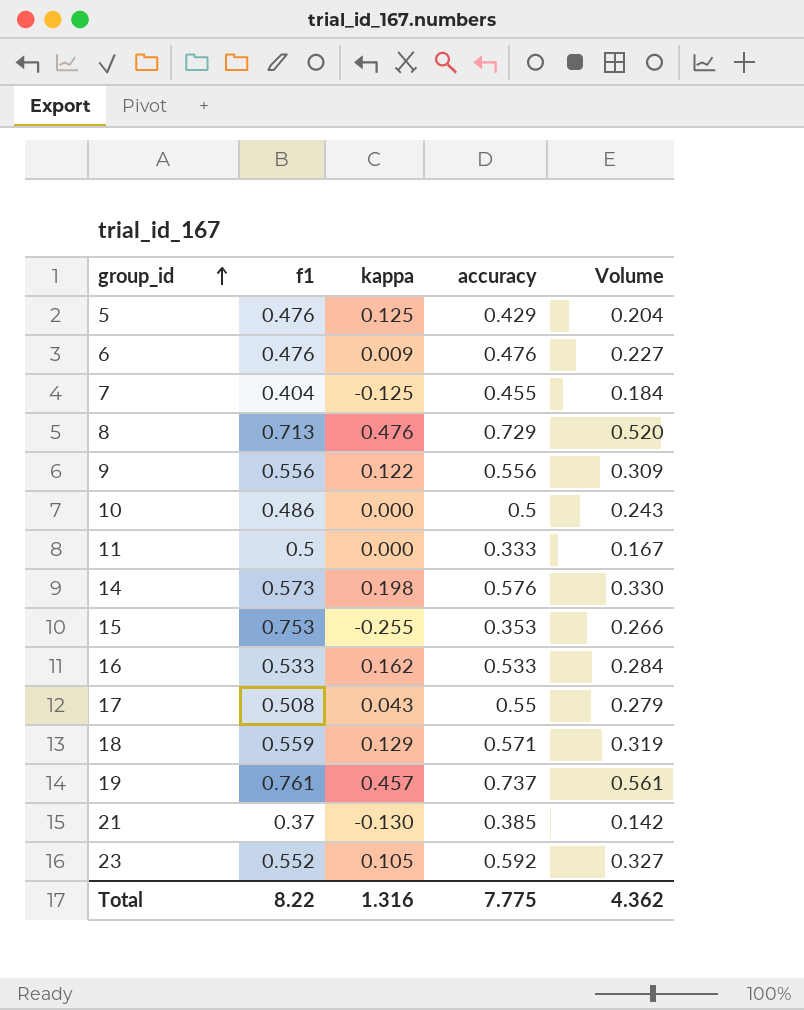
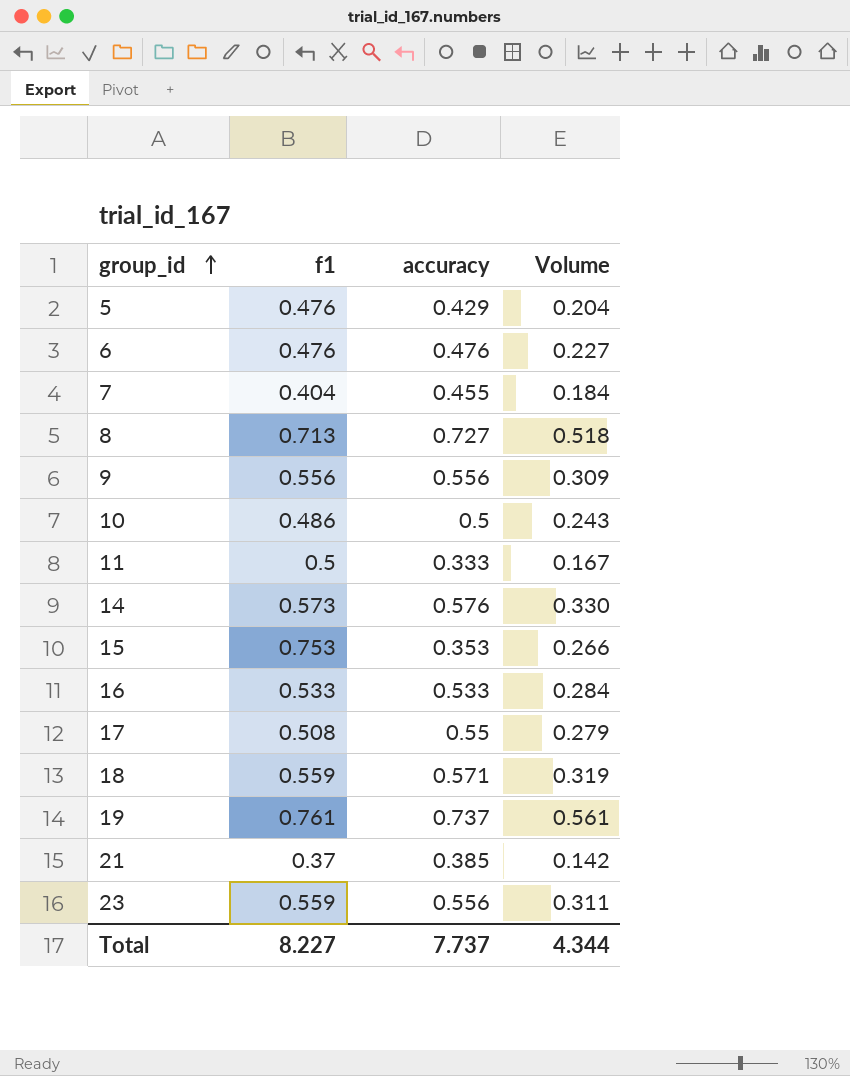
column kappa | position: 3 -> none
8 | accuracy: 0.729 -> 0.727
8 | Volume: 0.520 -> 0.518
23 | f1: 0.552 -> 0.559
23 | accuracy: 0.592 -> 0.556
23 | Volume: 0.327 -> 0.311
Total | f1: 8.22 -> 8.227
Total | accuracy: 7.775 -> 7.737
Total | Volume: 4.362 -> 4.344

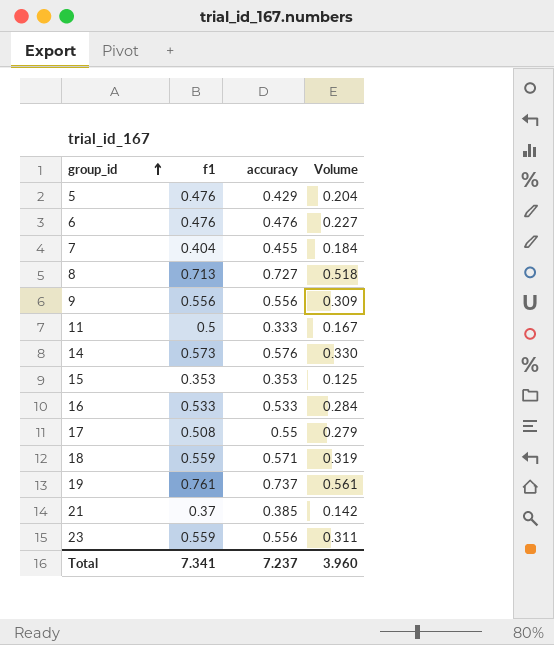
row 10: 0.486 | 0.5 | 0.243 -> none
15 | f1: 0.753 -> 0.353
15 | Volume: 0.266 -> 0.125
Total | f1: 8.227 -> 7.341
Total | accuracy: 7.737 -> 7.237
Total | Volume: 4.344 -> 3.960

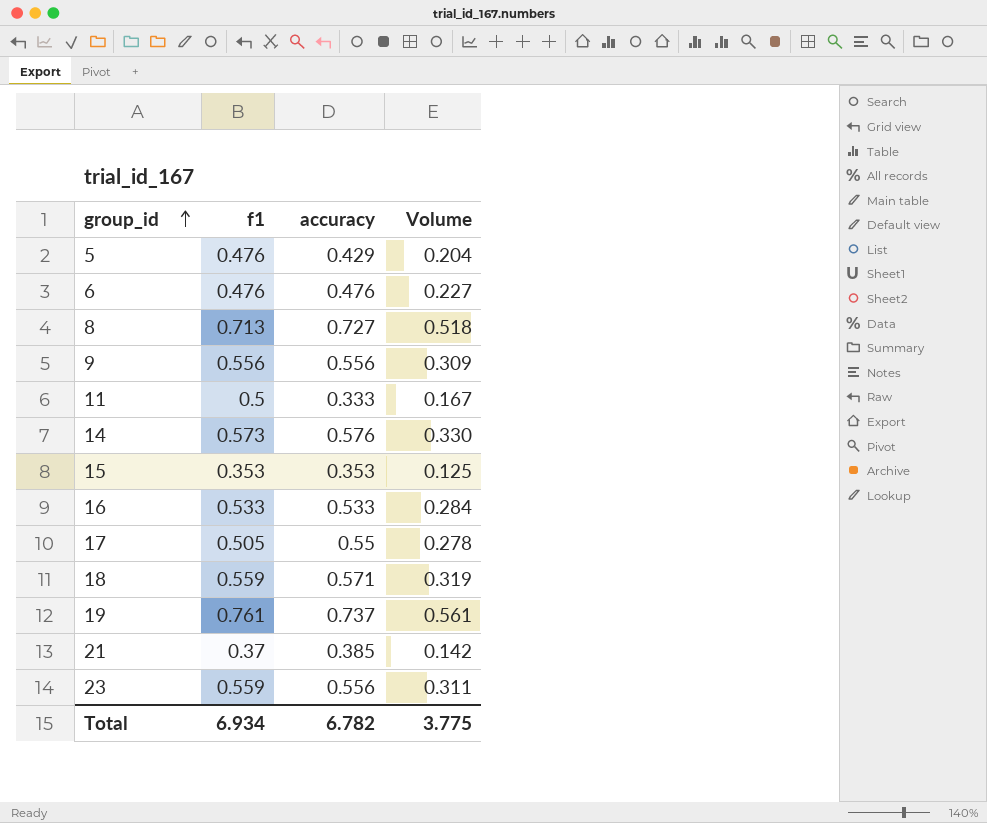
row 7: 0.404 | 0.455 | 0.184 -> none
17 | f1: 0.508 -> 0.505
17 | Volume: 0.279 -> 0.278
Total | f1: 7.341 -> 6.934
Total | accuracy: 7.237 -> 6.782
Total | Volume: 3.960 -> 3.775

